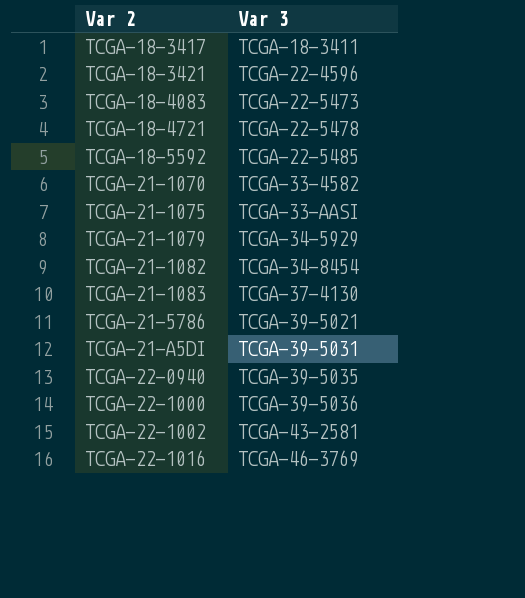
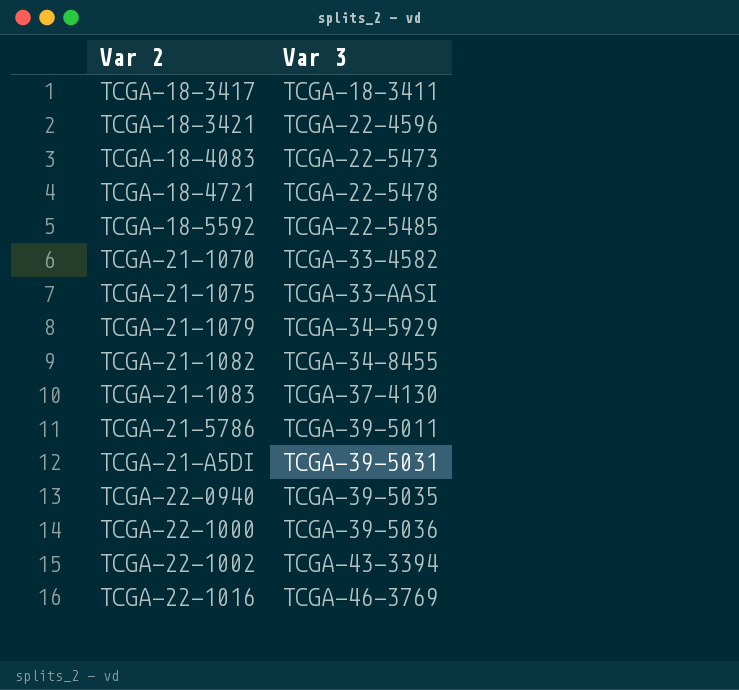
TCGA-21-1082 | Var 3: TCGA-34-8454 -> TCGA-34-8455
TCGA-21-5786 | Var 3: TCGA-39-5021 -> TCGA-39-5011
TCGA-22-1002 | Var 3: TCGA-43-2581 -> TCGA-43-3394

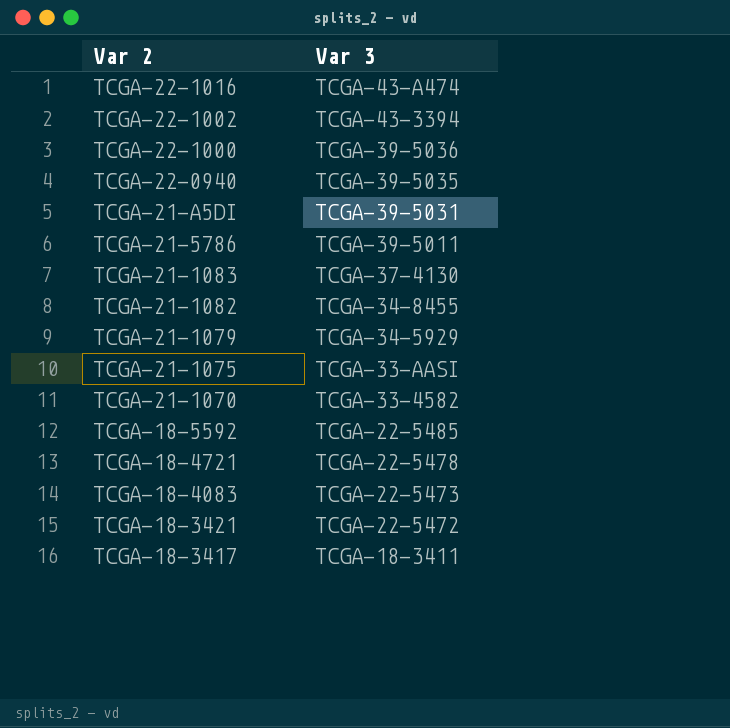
row order: Var 2 ascending -> Var 2 descending
TCGA-22-1016 | Var 3: TCGA-46-3769 -> TCGA-43-A474
TCGA-18-3421 | Var 3: TCGA-22-4596 -> TCGA-22-5472

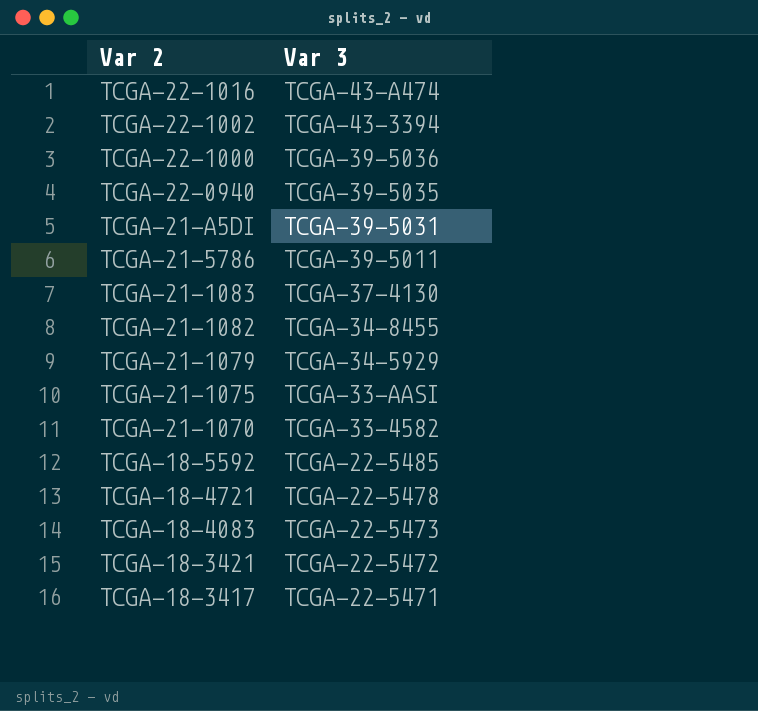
TCGA-18-3417 | Var 3: TCGA-18-3411 -> TCGA-22-5471

